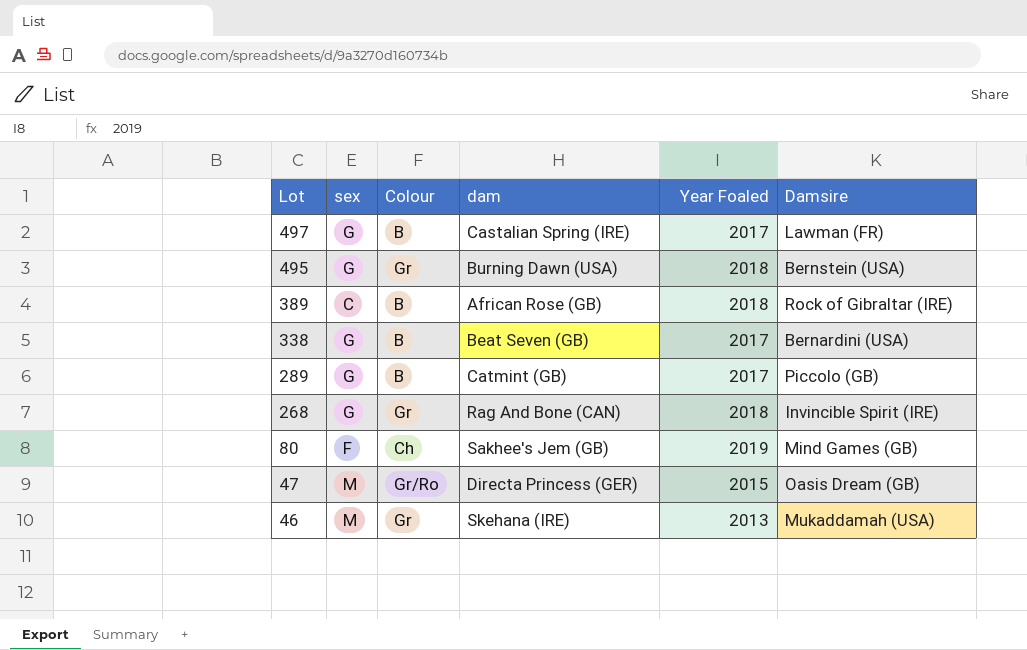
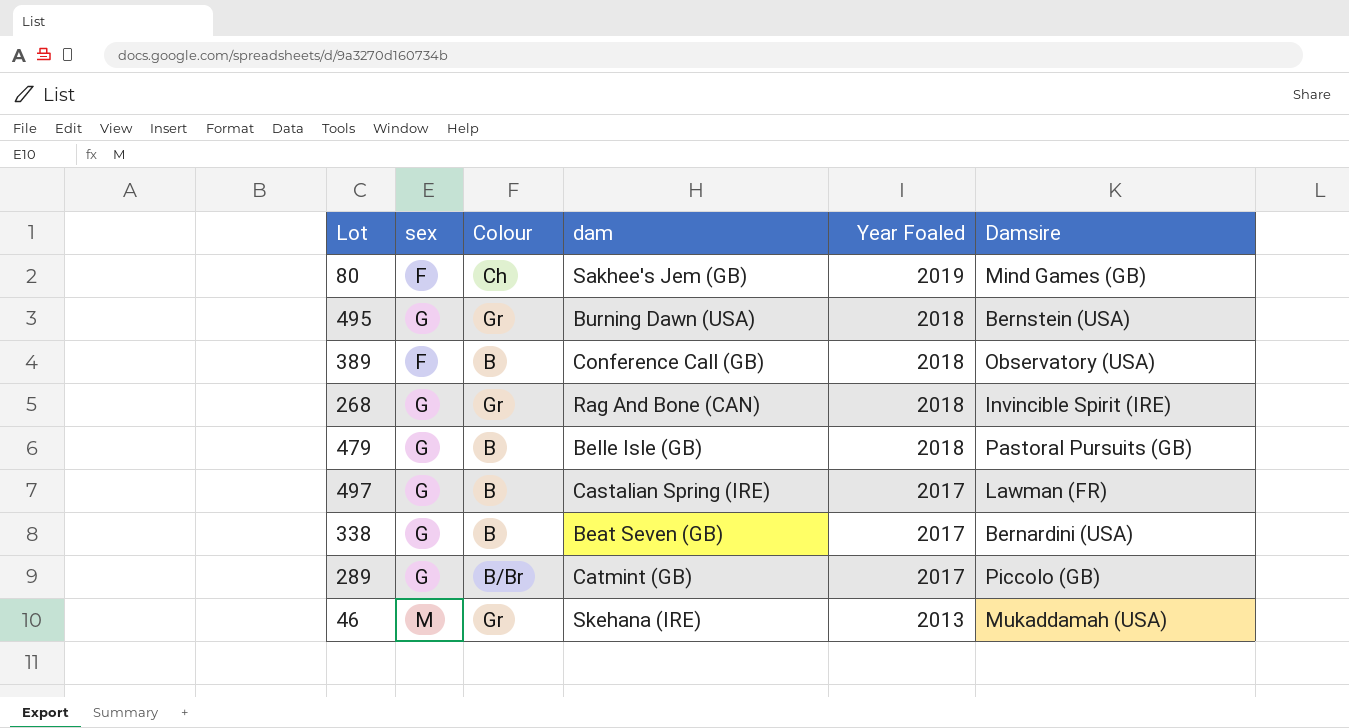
row order: Lot descending -> Year Foaled descending
row 47: M | Gr/Ro | Directa Princess (GER) | 2015 | Oasis Dream (GB) -> none
389 | sex: C -> F
389 | dam: African Rose (GB) -> Conference Call (GB)
389 | Damsire: Rock of Gibraltar (IRE) -> Observatory (USA)
row 479: none -> G | B | Belle Isle (GB) | 2018 | Pastoral Pursuits (GB)
289 | Colour: B -> B/Br

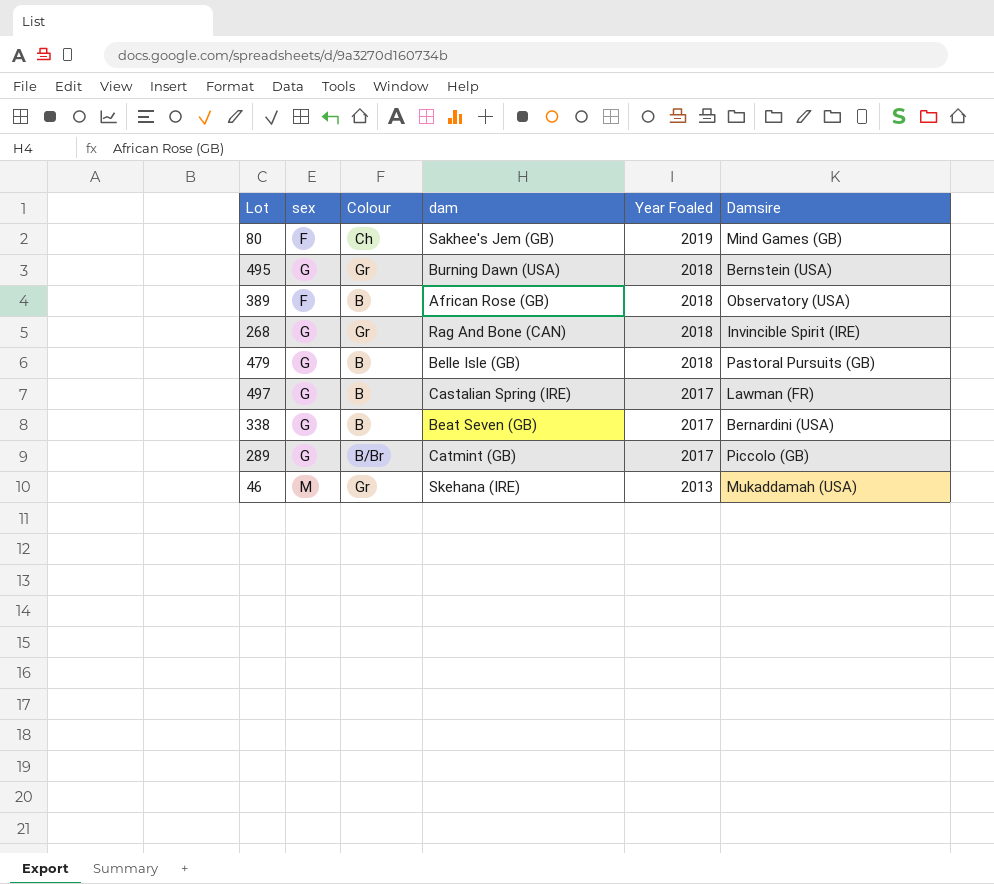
389 | dam: Conference Call (GB) -> African Rose (GB)

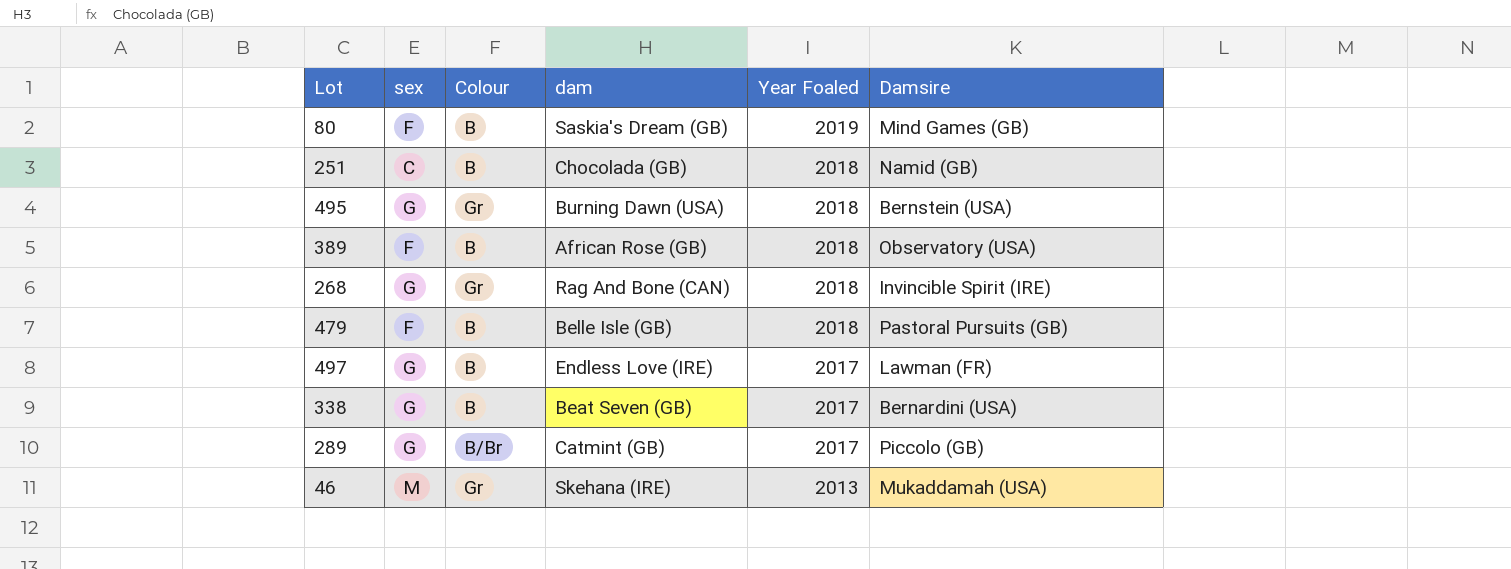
80 | Colour: Ch -> B
80 | dam: Sakhee's Jem (GB) -> Saskia's Dream (GB)
row 251: none -> C | B | Chocolada (GB) | 2018 | Namid (GB)
479 | sex: G -> F
497 | dam: Castalian Spring (IRE) -> Endless Love (IRE)

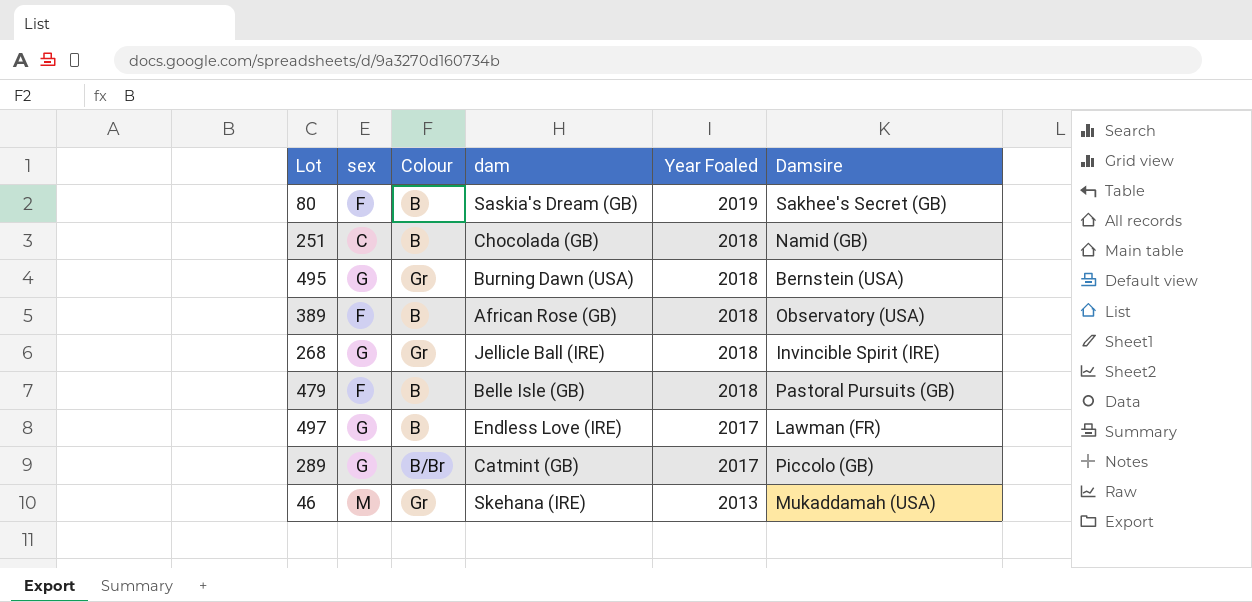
row 338: G | B | Beat Seven (GB) | 2017 | Bernardini (USA) -> none
80 | Damsire: Mind Games (GB) -> Sakhee's Secret (GB)
268 | dam: Rag And Bone (CAN) -> Jellicle Ball (IRE)

